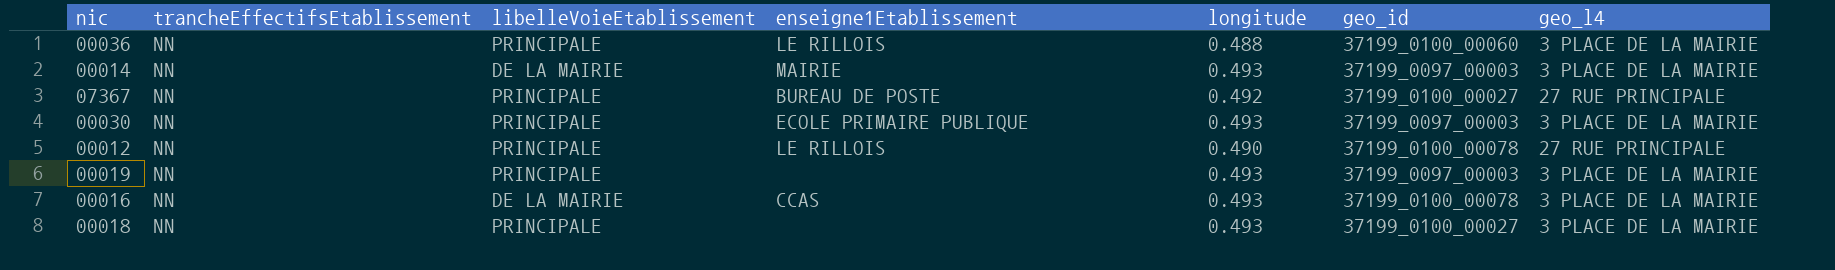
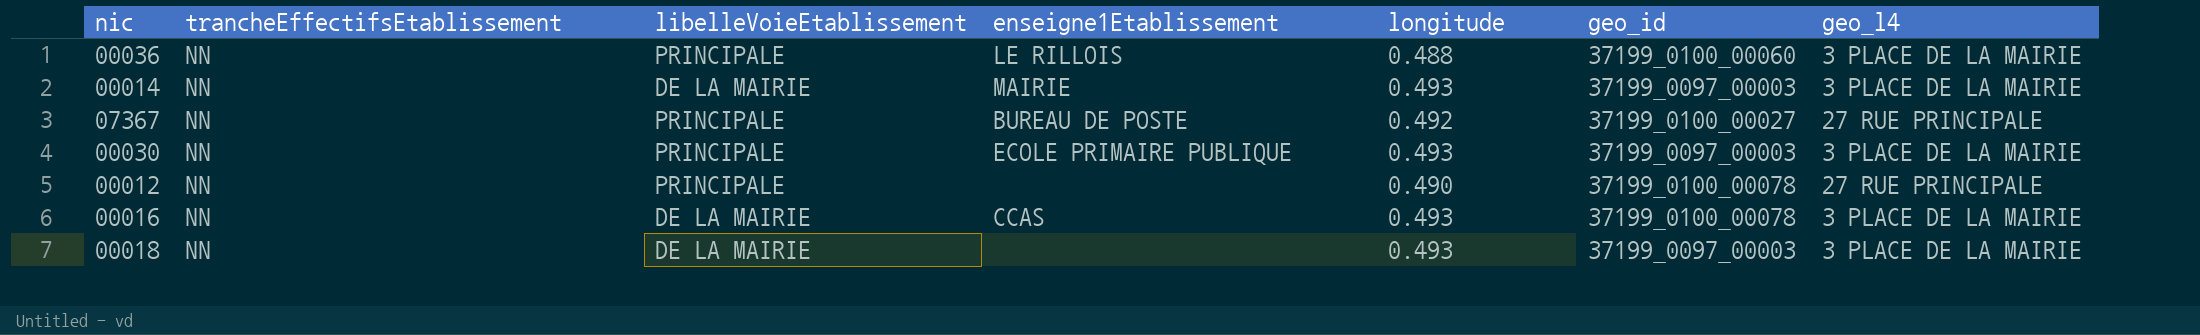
row 00019: NN | PRINCIPALE | none | 0.493 | 37199_0097_00003 | 3 PLACE DE LA MAIRIE -> none
00012 | enseigne1Etablissement: LE RILLOIS -> none
00018 | libelleVoieEtablissement: PRINCIPALE -> DE LA MAIRIE
00018 | geo_id: 37199_0100_00027 -> 37199_0097_00003

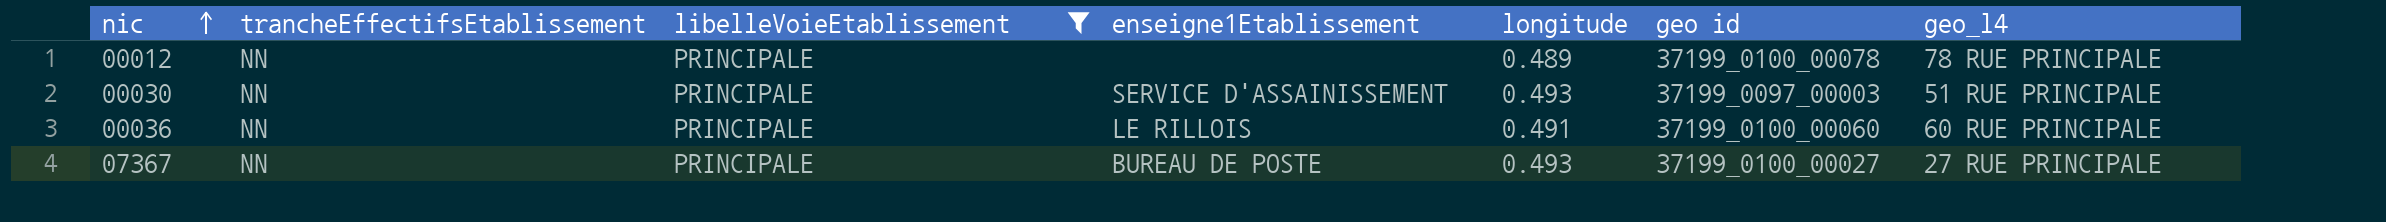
filter: none -> libelleVoieEtablissement = PRINCIPALE
row order: none -> nic ascending
column name: geo_id -> geo id
00012 | longitude: 0.490 -> 0.489
00012 | geo_l4: 27 RUE PRINCIPALE -> 78 RUE PRINCIPALE
00030 | enseigne1Etablissement: ECOLE PRIMAIRE PUBLIQUE -> SERVICE D'ASSAINISSEMENT
00030 | geo_l4: 3 PLACE DE LA MAIRIE -> 51 RUE PRINCIPALE
00036 | longitude: 0.488 -> 0.491
00036 | geo_l4: 3 PLACE DE LA MAIRIE -> 60 RUE PRINCIPALE
07367 | longitude: 0.492 -> 0.493

